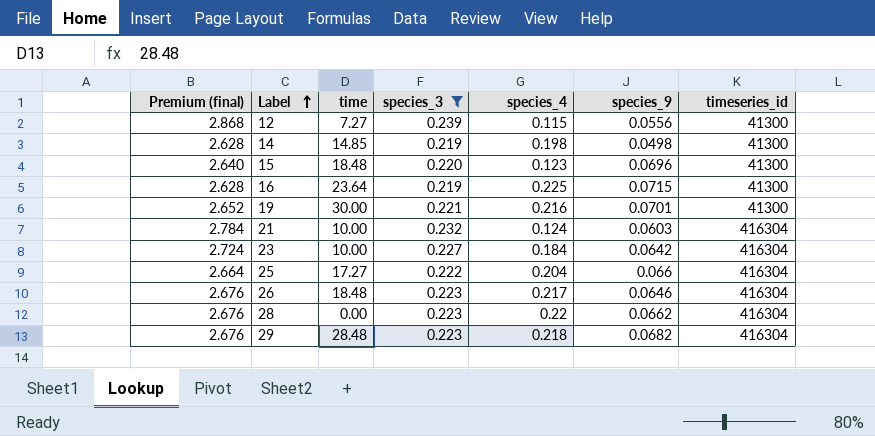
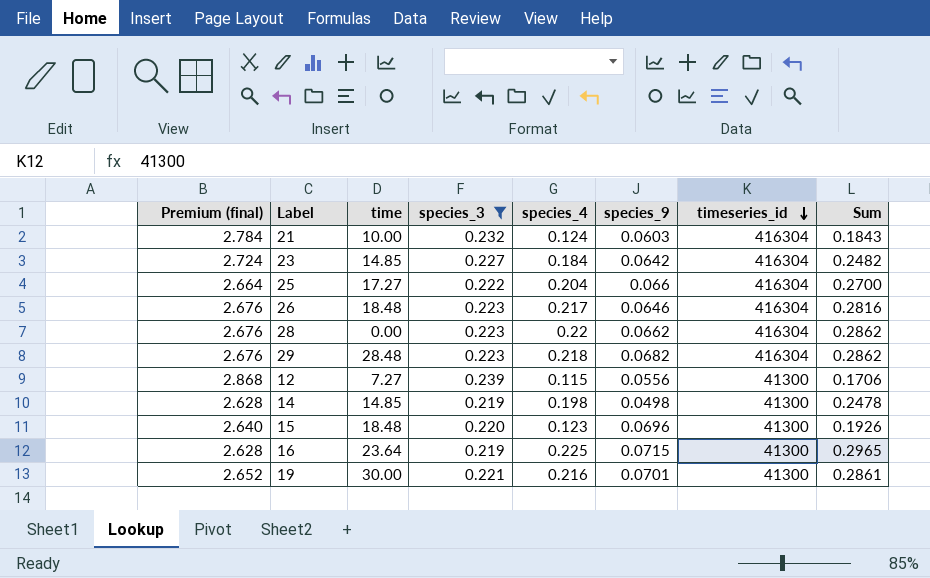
row order: Label ascending -> timeseries_id descending
column Sum | formula: none -> [species_4] + [species_9]
23 | time: 10.00 -> 14.85

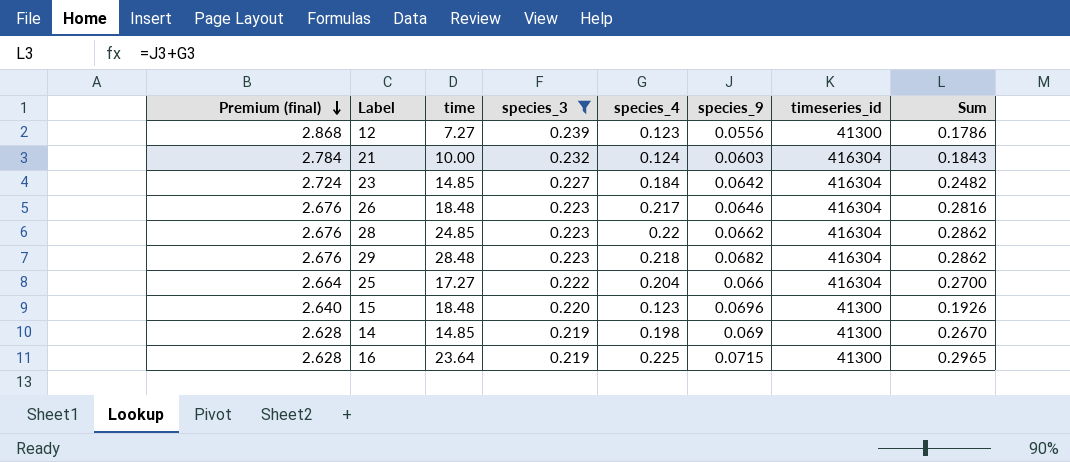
row order: timeseries_id descending -> Premium (final) descending
row 19: 2.652 | 30.00 | 0.221 | 0.216 | 0.0701 | 41300 | 0.2861 -> none
12 | species_4: 0.115 -> 0.123
12 | Sum: 0.1706 -> 0.1786
28 | time: 0.00 -> 24.85
14 | species_9: 0.0498 -> 0.069
14 | Sum: 0.2478 -> 0.2670

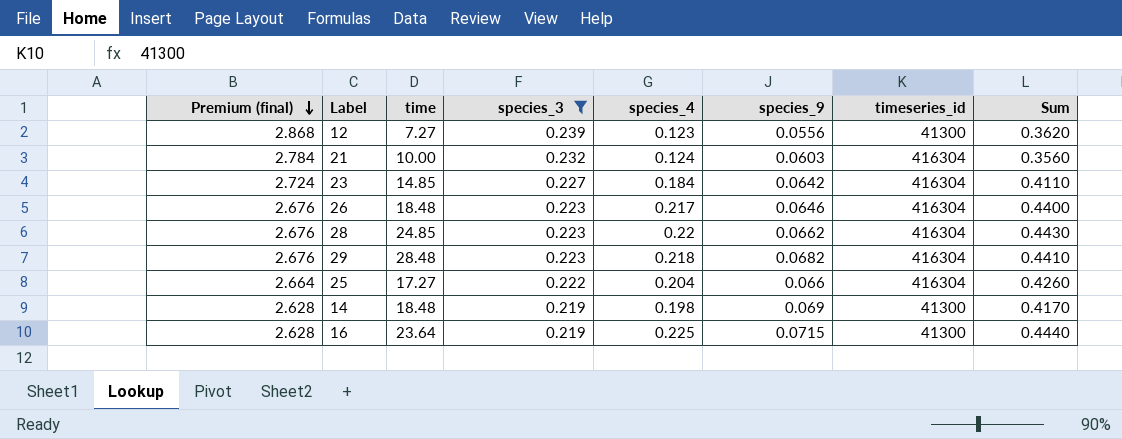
column Sum | formula: [species_4] + [species_9] -> [species_3] + [species_4]
row 15: 2.640 | 18.48 | 0.220 | 0.123 | 0.0696 | 41300 | 0.1926 -> none
14 | time: 14.85 -> 18.48

